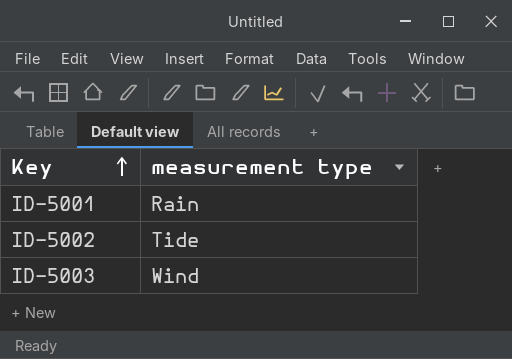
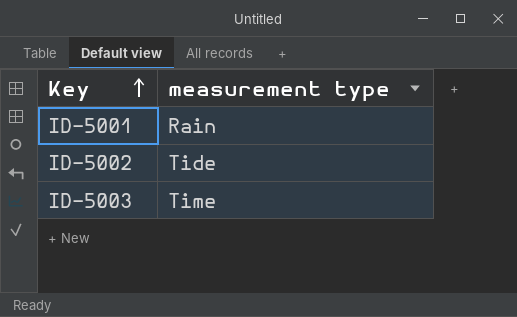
ID-5003 | measurement type: Wind -> Time

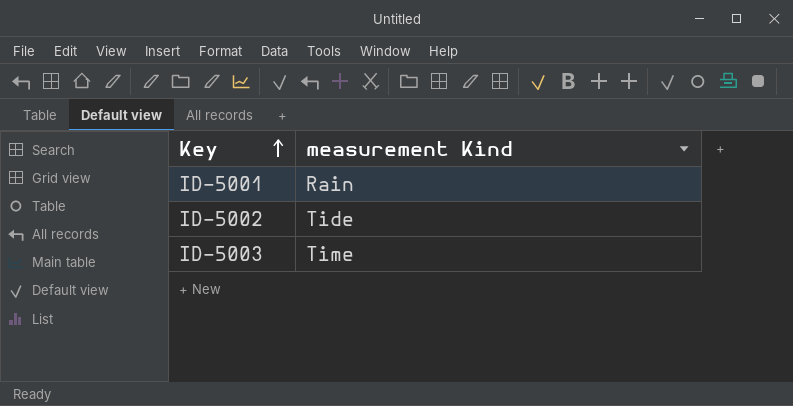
column name: measurement type -> measurement Kind

